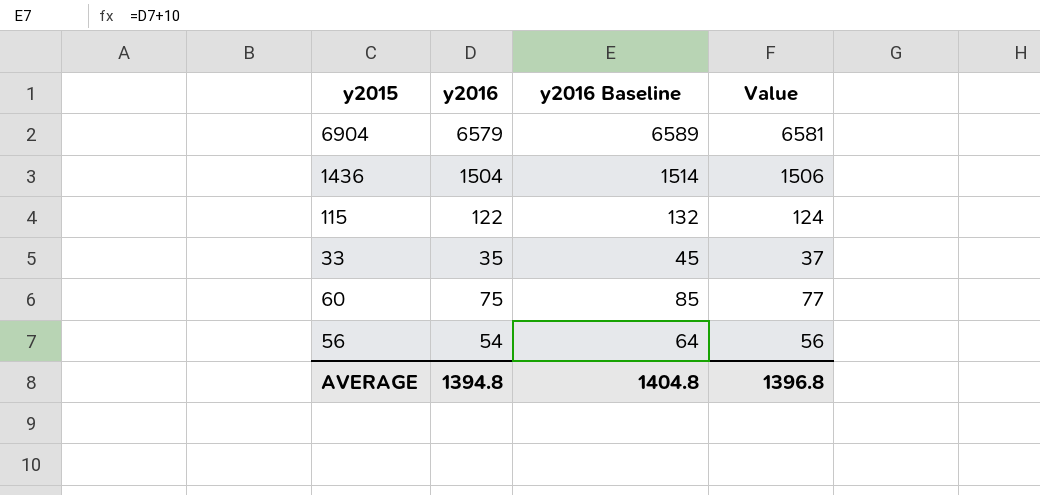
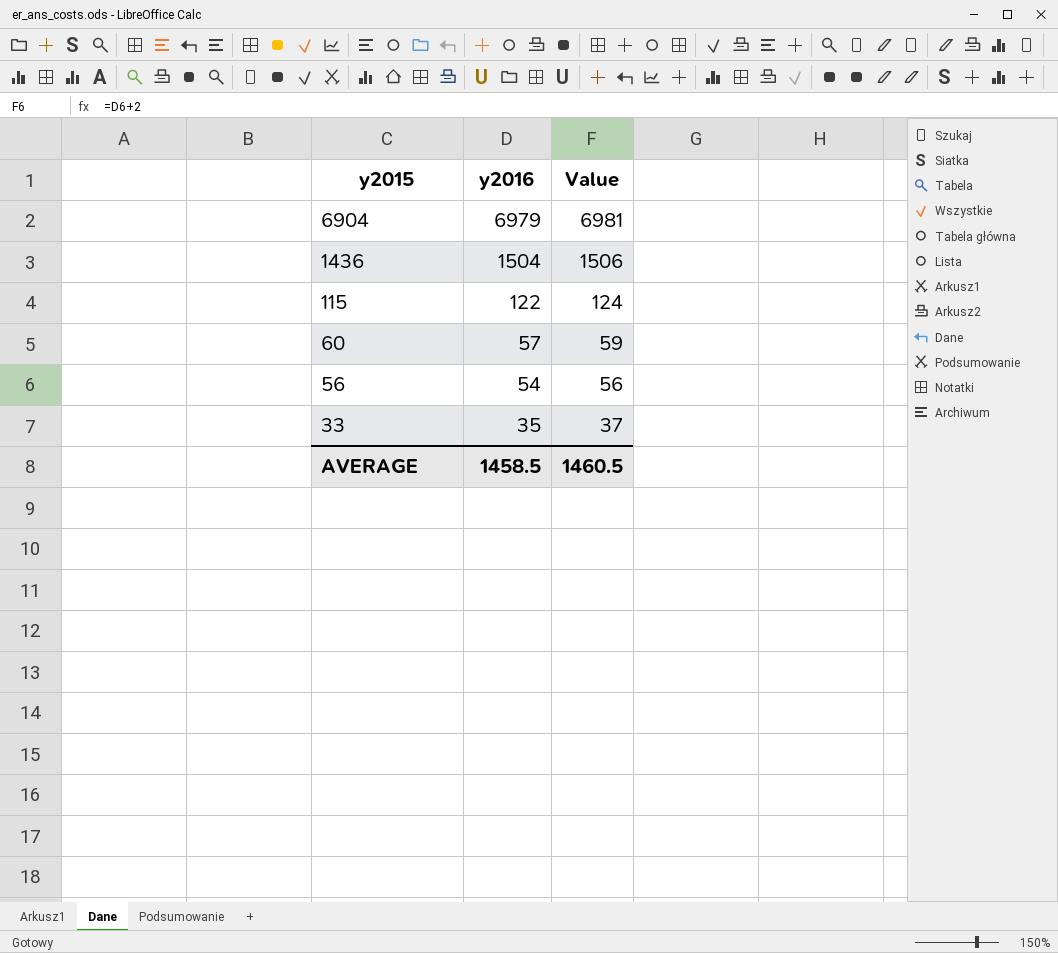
row order: none -> y2015 descending
column y2016 Baseline | formula: [y2016] + 10 -> none
6904 | y2016: 6579 -> 6979
6904 | Value: 6581 -> 6981
60 | y2016: 75 -> 57
60 | Value: 77 -> 59
AVERAGE | y2016: 1394.8 -> 1458.5
AVERAGE | Value: 1396.8 -> 1460.5

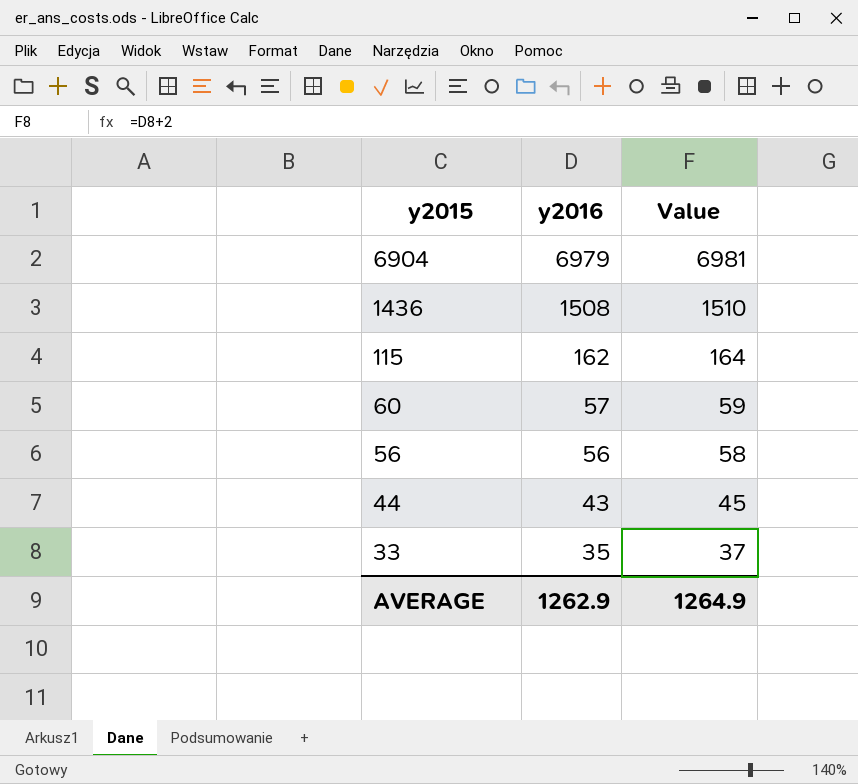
1436 | y2016: 1504 -> 1508
1436 | Value: 1506 -> 1510
115 | y2016: 122 -> 162
115 | Value: 124 -> 164
56 | y2016: 54 -> 56
56 | Value: 56 -> 58
row 44: none -> 43 | 45
AVERAGE | y2016: 1458.5 -> 1262.9
AVERAGE | Value: 1460.5 -> 1264.9

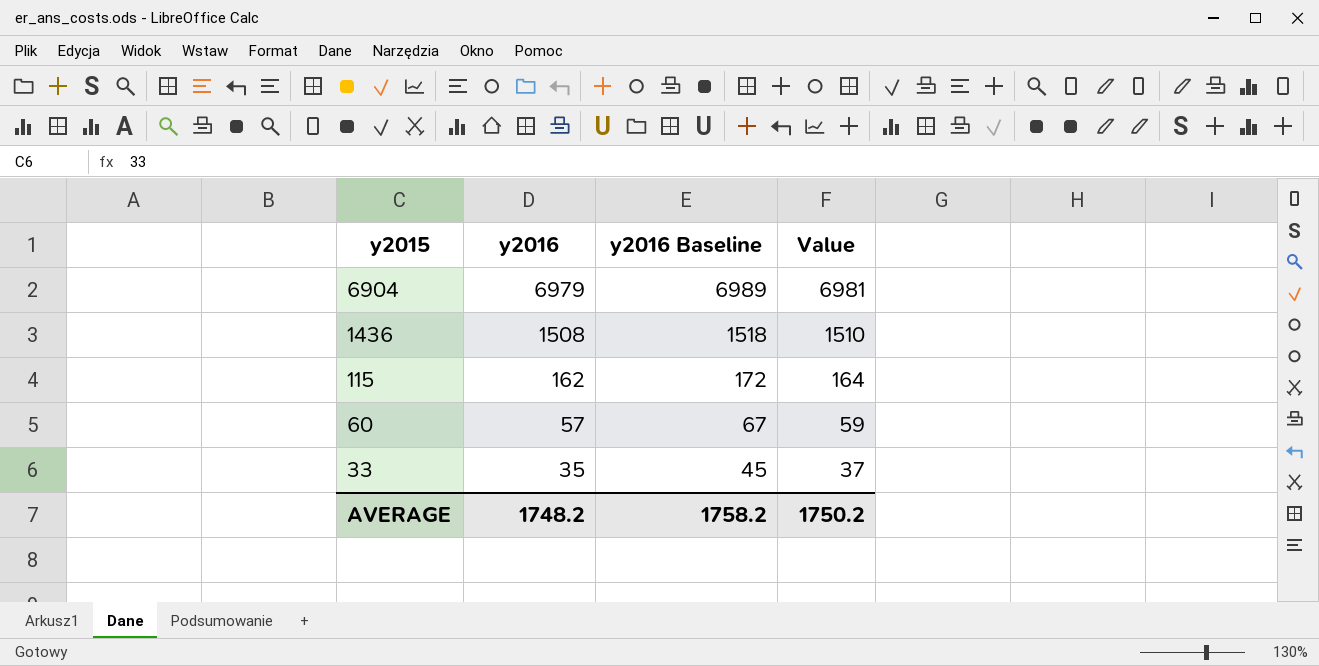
column y2016 Baseline | formula: none -> [y2016] + 10
row 56: 56 | 58 -> none
row 44: 43 | 45 -> none
AVERAGE | y2016: 1262.9 -> 1748.2
AVERAGE | Value: 1264.9 -> 1750.2

